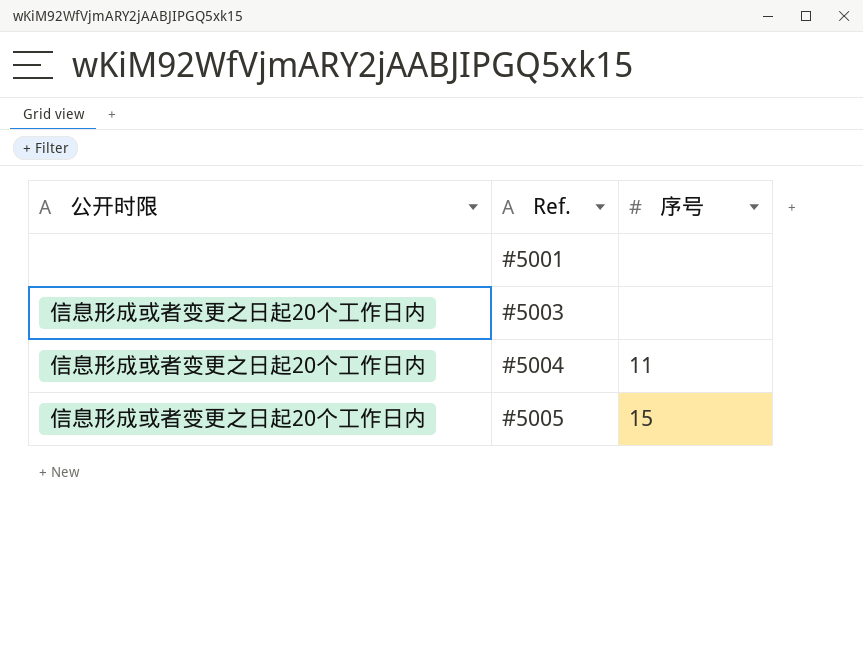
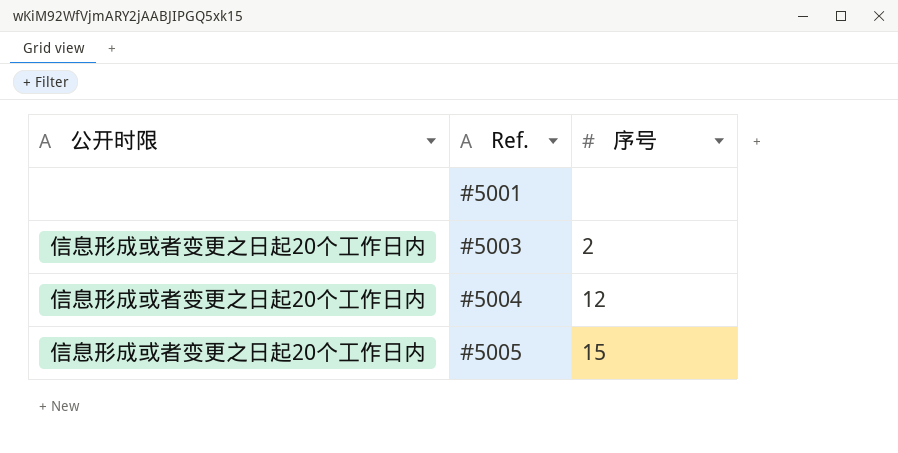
#5003 | 序号: none -> 2
#5004 | 序号: 11 -> 12

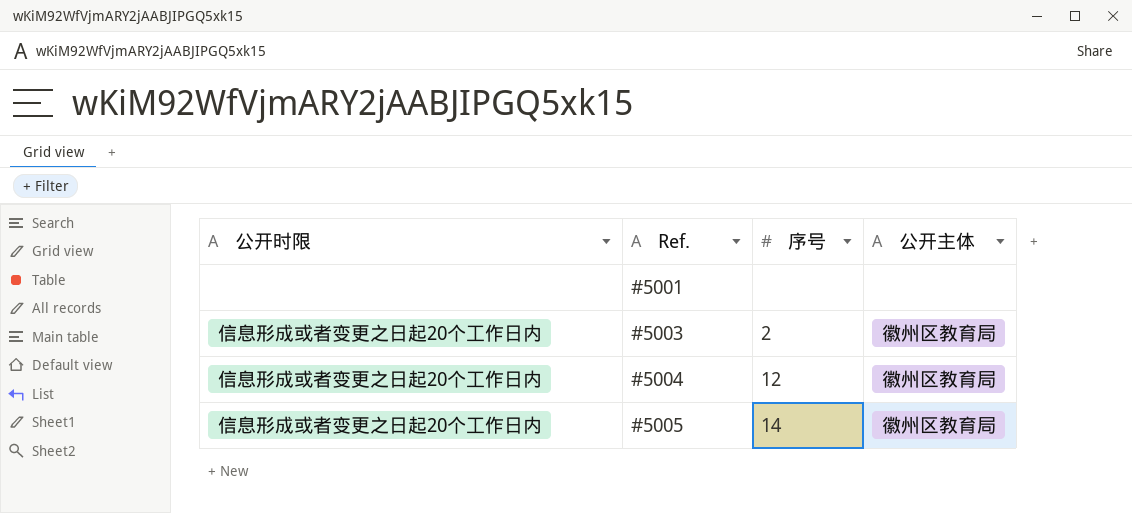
column 公开主体 | position: none -> 4
#5005 | 序号: 15 -> 14

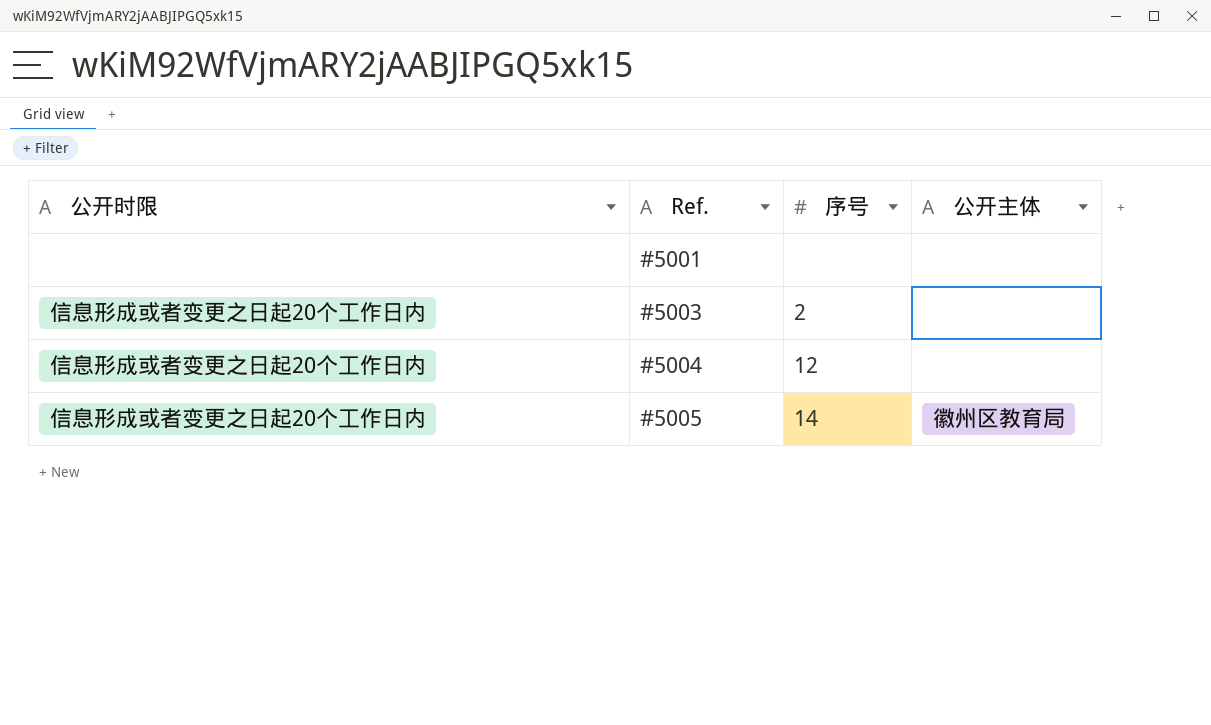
#5003 | 公开主体: 徽州区教育局 -> none
#5004 | 公开主体: 徽州区教育局 -> none

